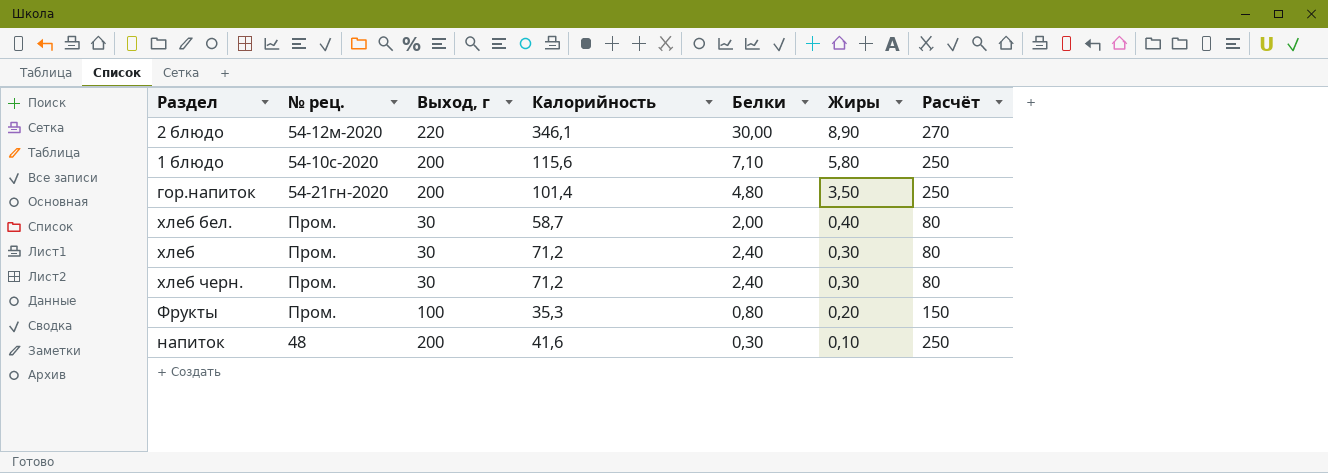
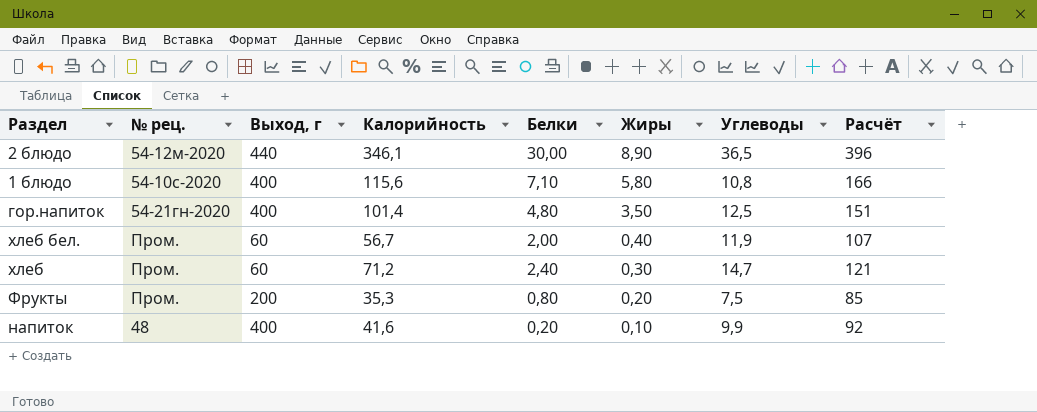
column Углеводы | position: none -> 7
column Расчёт | formula: [Выход, г] + 50 -> [Калорийность] + 50
row хлеб черн.: Пром. | 30 | 71,2 | 2,40 | 0,30 | 80 -> none
2 блюдо | Выход, г: 220 -> 440
1 блюдо | Выход, г: 200 -> 400
гор.напиток | Выход, г: 200 -> 400
хлеб бел. | Выход, г: 30 -> 60
хлеб бел. | Калорийность: 58,7 -> 56,7
хлеб | Выход, г: 30 -> 60
Фрукты | Выход, г: 100 -> 200
напиток | Выход, г: 200 -> 400
напиток | Белки: 0,30 -> 0,20

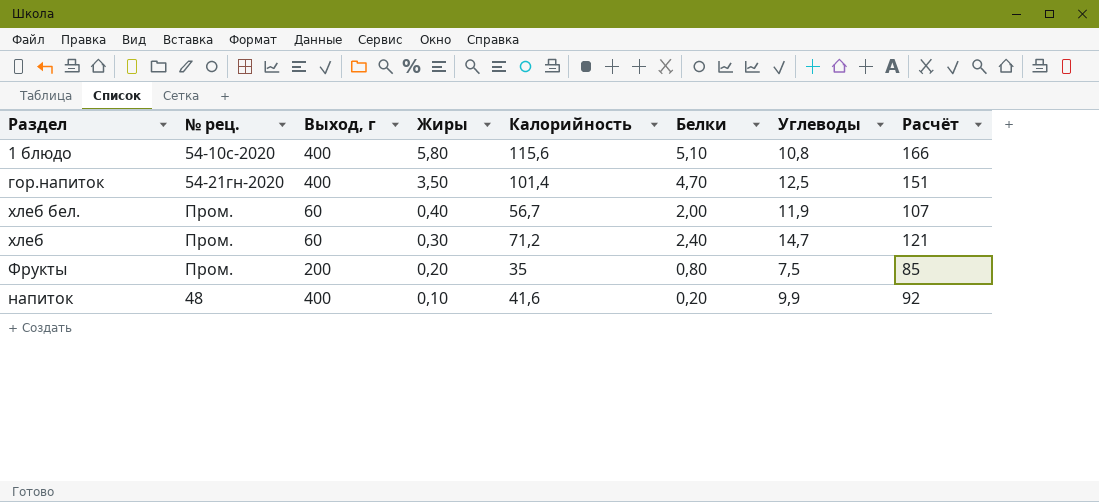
column Жиры | position: 6 -> 4
row 2 блюдо: 54-12м-2020 | 440 | 346,1 | 30,00 | 8,90 | 36,5 | 396 -> none
1 блюдо | Белки: 7,10 -> 5,10
гор.напиток | Белки: 4,80 -> 4,70
Фрукты | Калорийность: 35,3 -> 35

